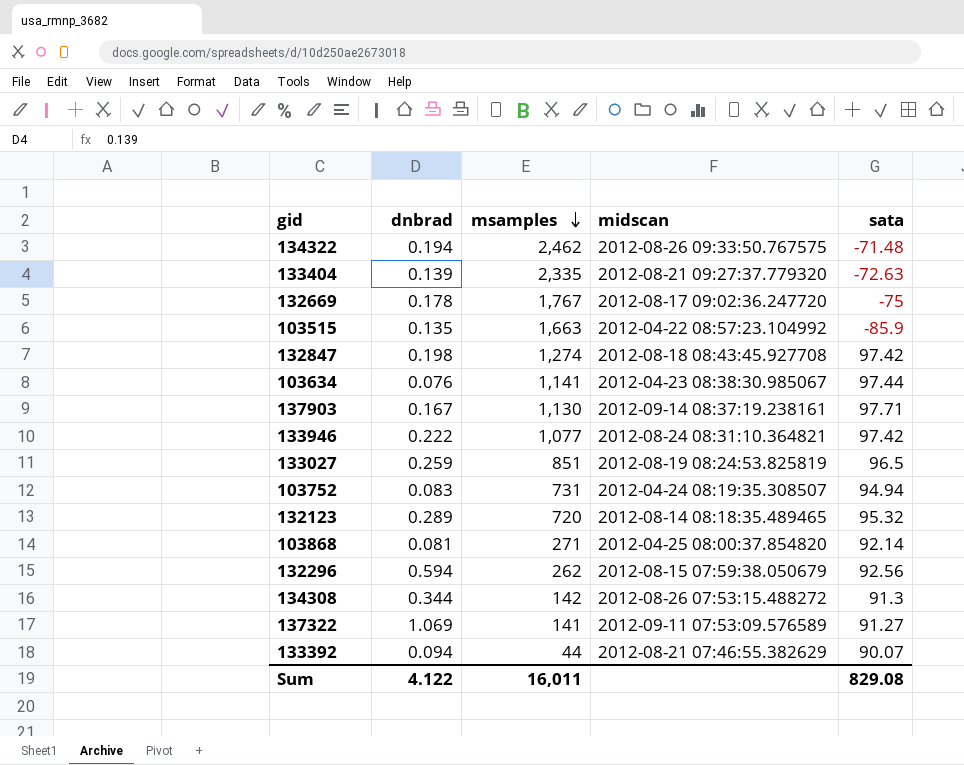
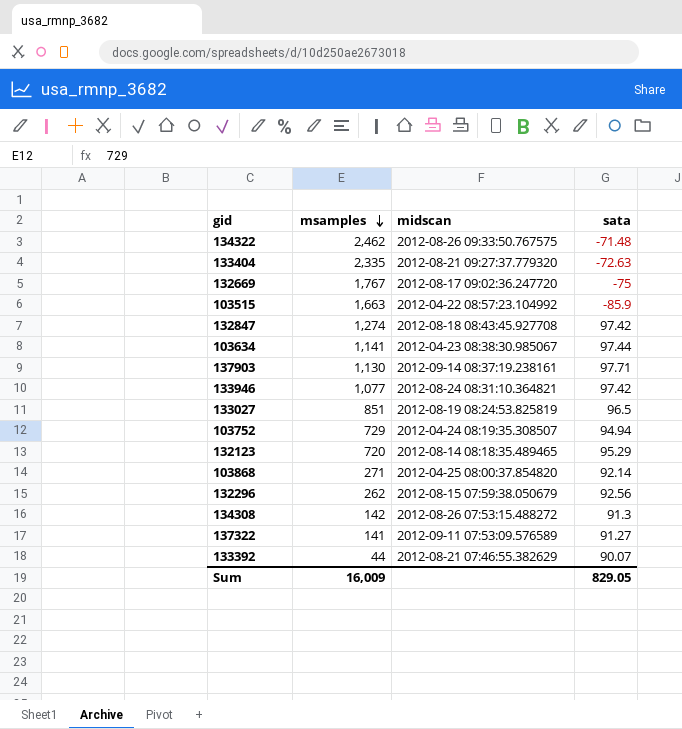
column dnbrad | position: 2 -> none
103752 | msamples: 731 -> 729
132123 | sata: 95.32 -> 95.29
Sum | msamples: 16,011 -> 16,009
Sum | sata: 829.08 -> 829.05

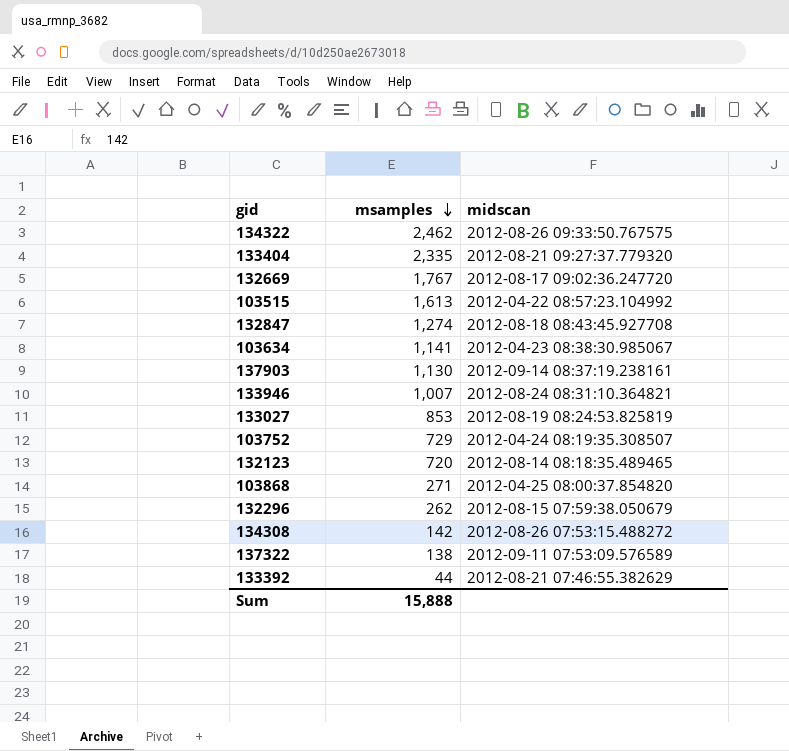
column sata | position: 4 -> none
103515 | msamples: 1,663 -> 1,613
133946 | msamples: 1,077 -> 1,007
133027 | msamples: 851 -> 853
137322 | msamples: 141 -> 138
Sum | msamples: 16,009 -> 15,888

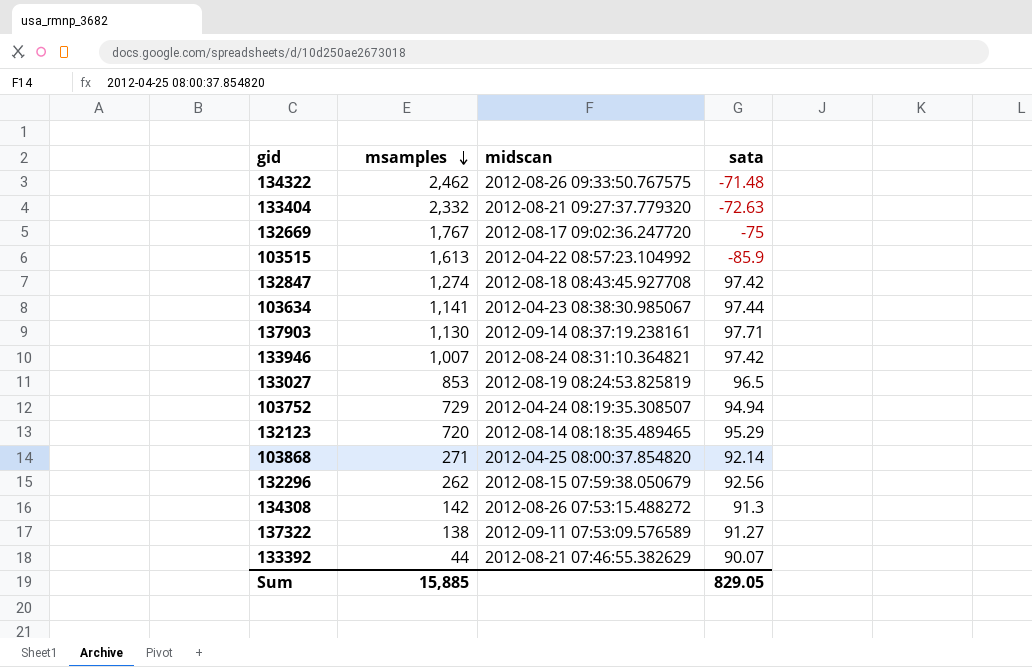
column sata | position: none -> 4
133404 | msamples: 2,335 -> 2,332
Sum | msamples: 15,888 -> 15,885

